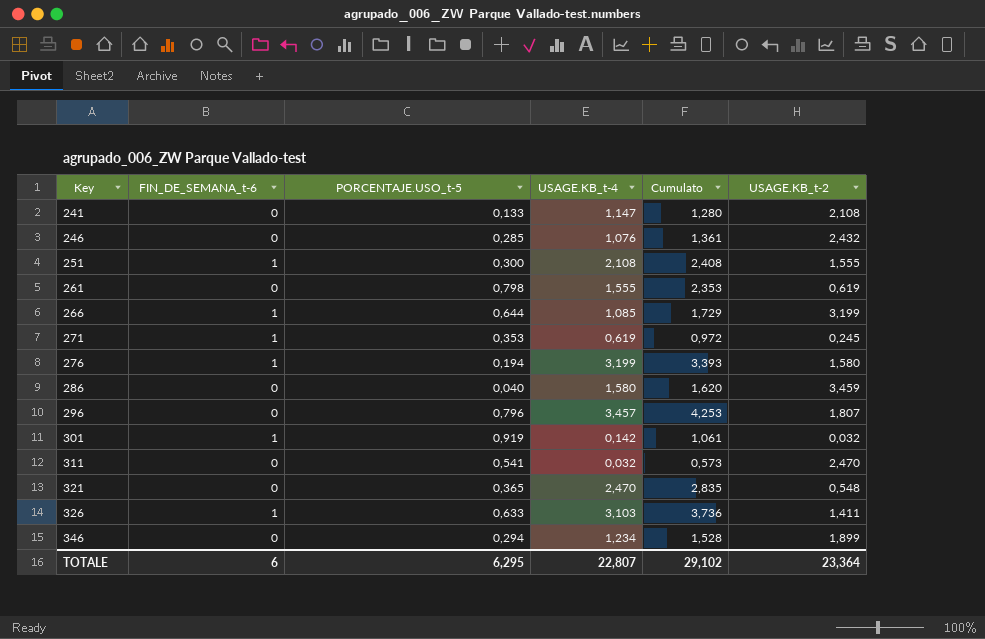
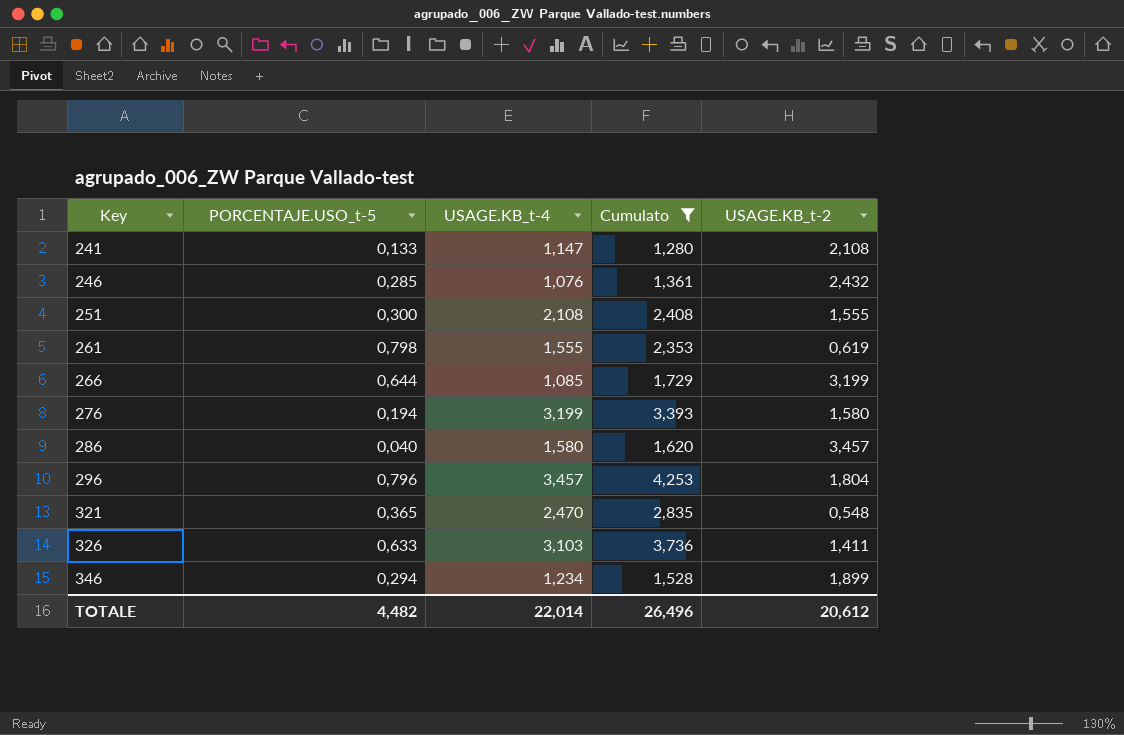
filter: none -> Cumulato >= 1,280
column FIN_DE_SEMANA_t-6 | position: 2 -> none
286 | USAGE.KB_t-2: 3,459 -> 3,457
296 | USAGE.KB_t-2: 1,807 -> 1,804
TOTALE | PORCENTAJE.USO_t-5: 6,295 -> 4,482
TOTALE | USAGE.KB_t-4: 22,807 -> 22,014
TOTALE | Cumulato: 29,102 -> 26,496
TOTALE | USAGE.KB_t-2: 23,364 -> 20,612

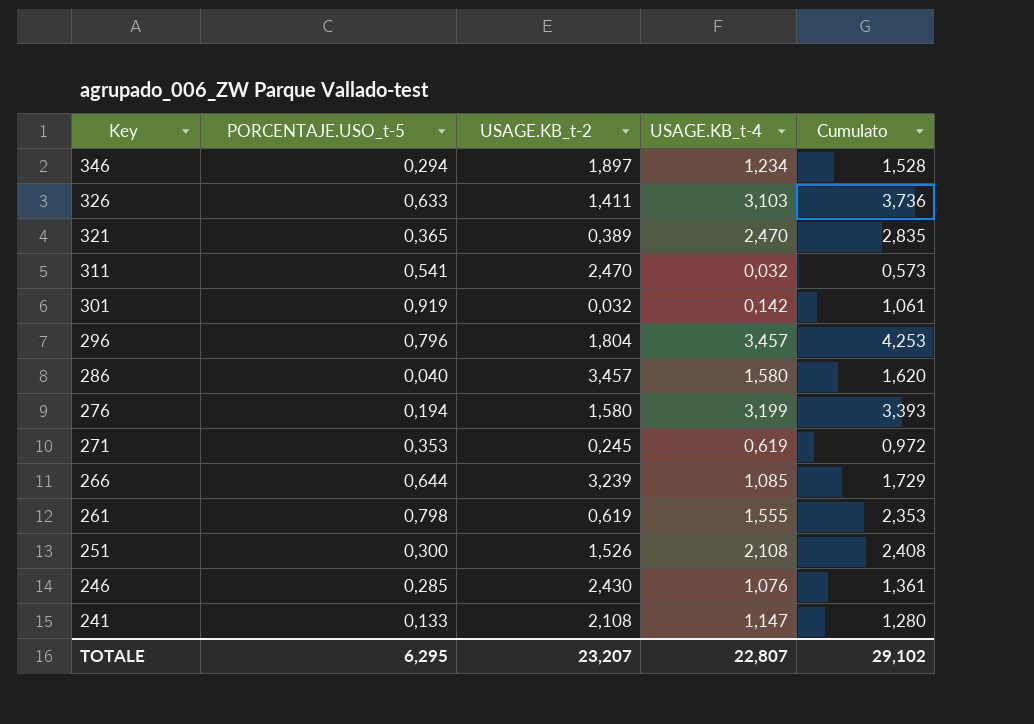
filter: Cumulato >= 1,280 -> none
row order: Key ascending -> Key descending
column USAGE.KB_t-2 | position: 5 -> 3
346 | USAGE.KB_t-2: 1,899 -> 1,897
321 | USAGE.KB_t-2: 0,548 -> 0,389
266 | USAGE.KB_t-2: 3,199 -> 3,239
251 | USAGE.KB_t-2: 1,555 -> 1,526
246 | USAGE.KB_t-2: 2,432 -> 2,430
TOTALE | PORCENTAJE.USO_t-5: 4,482 -> 6,295
TOTALE | USAGE.KB_t-2: 20,612 -> 23,207
TOTALE | USAGE.KB_t-4: 22,014 -> 22,807
TOTALE | Cumulato: 26,496 -> 29,102

